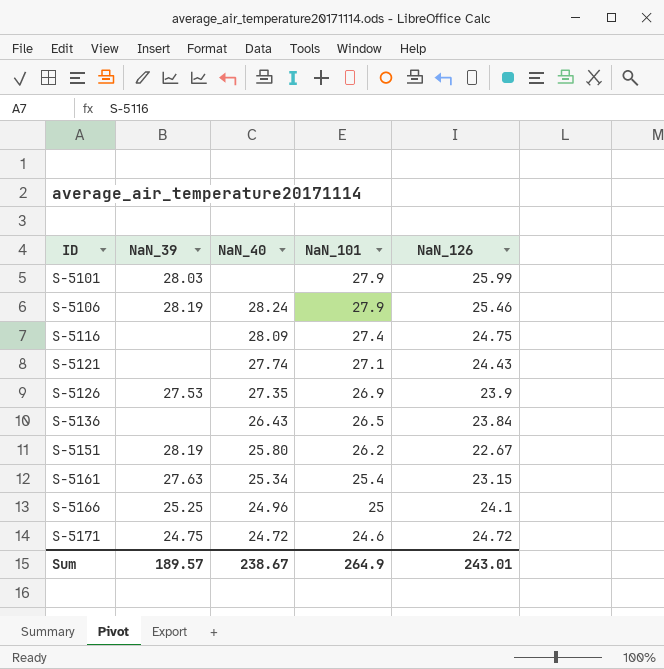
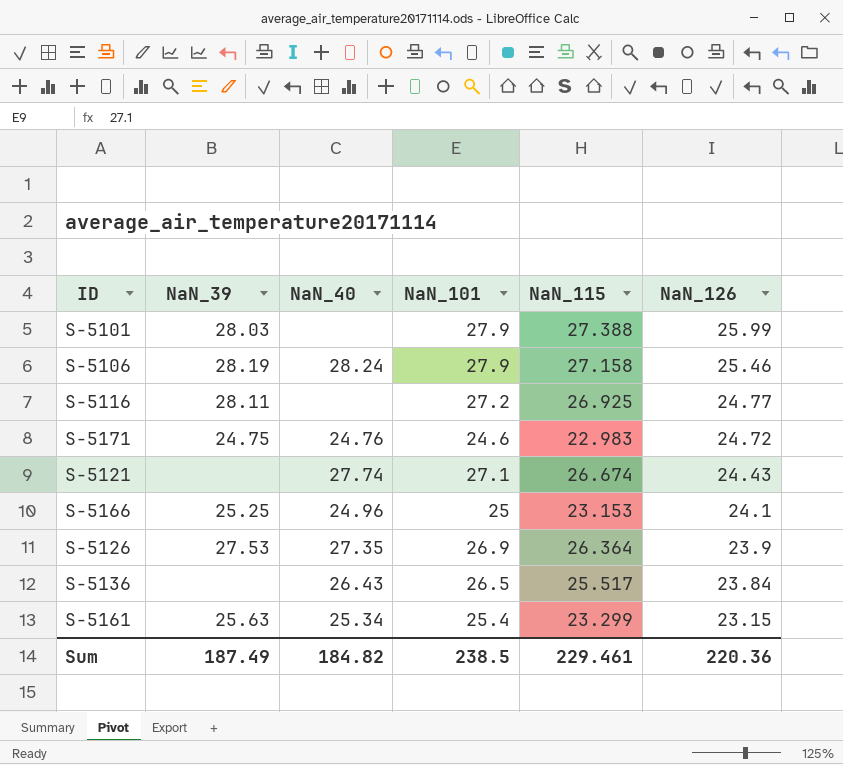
row order: ID ascending -> NaN_126 descending
column NaN_115 | position: none -> 5
row S-5151: 28.19 | 25.80 | 26.2 | 22.67 -> none
S-5116 | NaN_39: none -> 28.11
S-5116 | NaN_40: 28.09 -> none
S-5116 | NaN_101: 27.4 -> 27.2
S-5116 | NaN_126: 24.75 -> 24.77
S-5171 | NaN_40: 24.72 -> 24.76
S-5161 | NaN_39: 27.63 -> 25.63
Sum | NaN_39: 189.57 -> 187.49
Sum | NaN_40: 238.67 -> 184.82
Sum | NaN_101: 264.9 -> 238.5
Sum | NaN_126: 243.01 -> 220.36

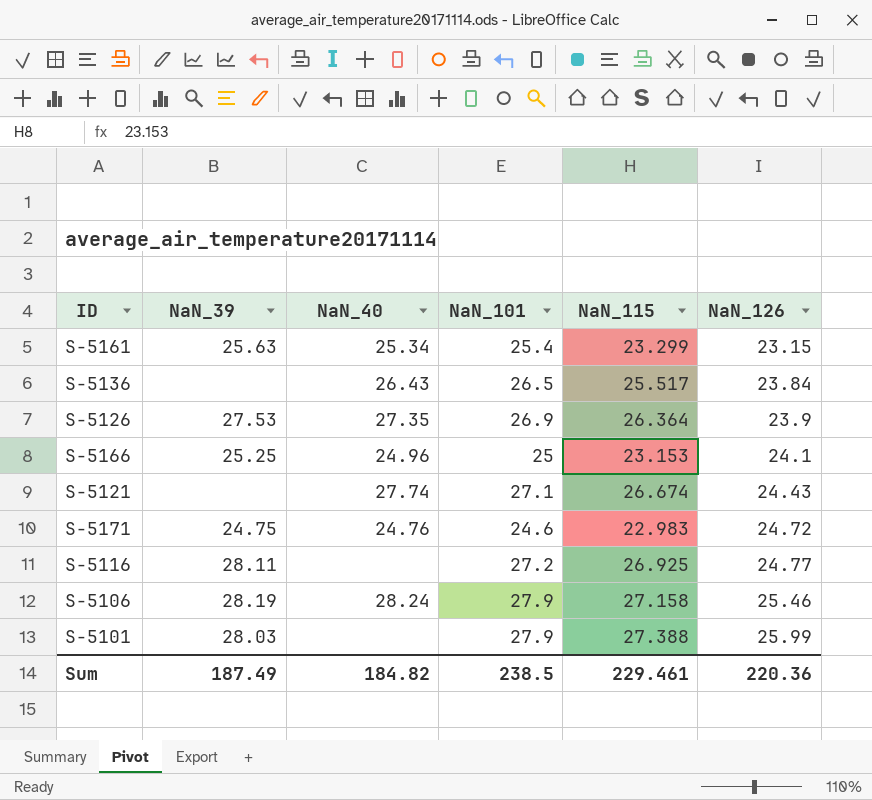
row order: NaN_126 descending -> NaN_126 ascending

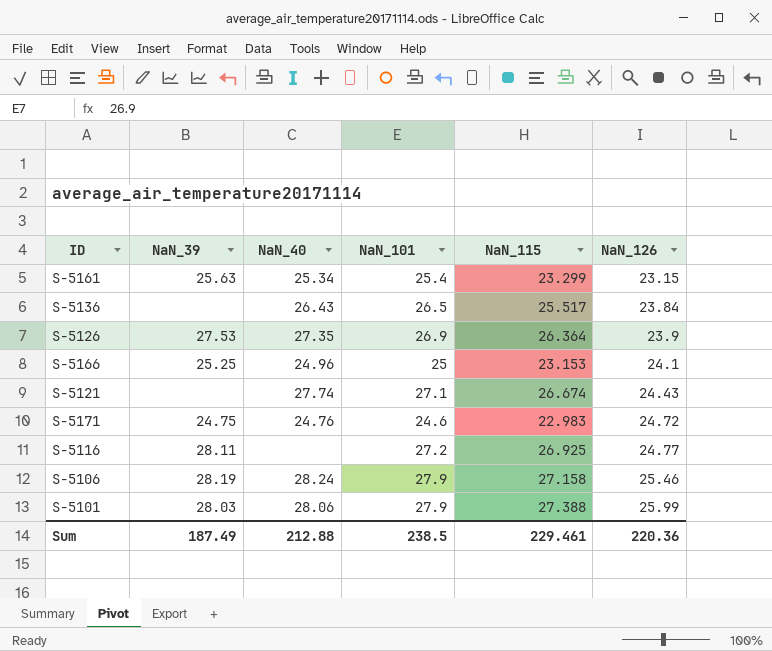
S-5101 | NaN_40: none -> 28.06
Sum | NaN_40: 184.82 -> 212.88

